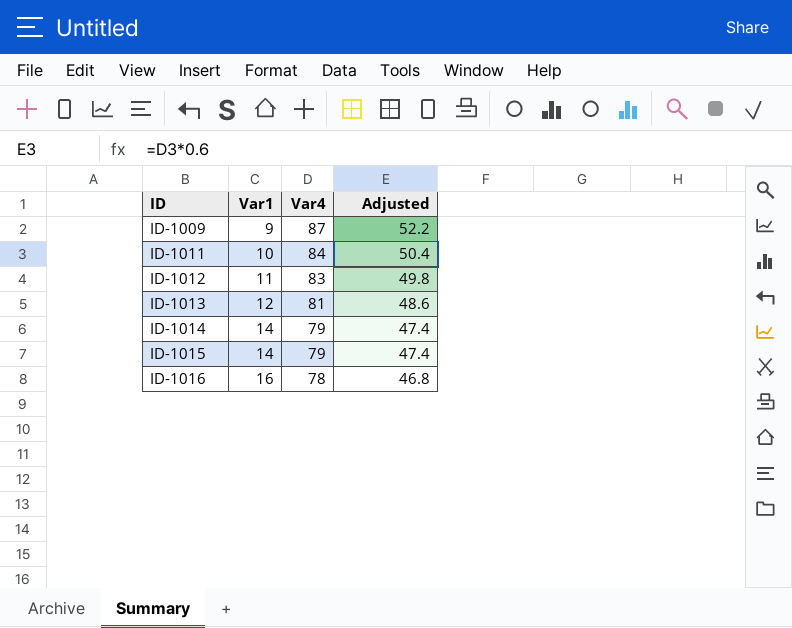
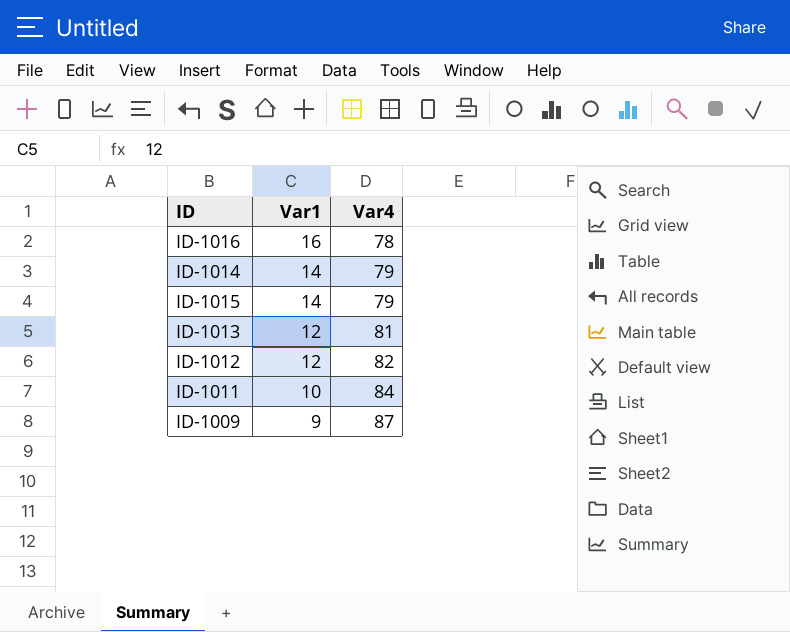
row order: ID ascending -> Var1 descending
column Adjusted | formula: [Var4] * 0.6 -> none
ID-1012 | Var1: 11 -> 12
ID-1012 | Var4: 83 -> 82

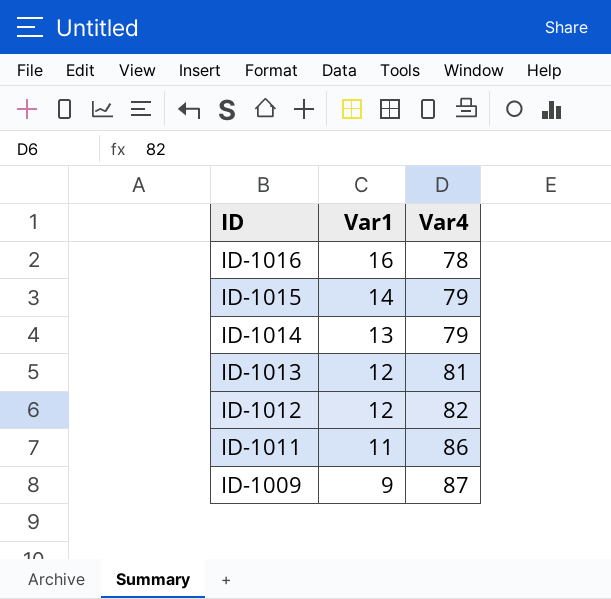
row order: Var1 descending -> ID descending
ID-1014 | Var1: 14 -> 13
ID-1011 | Var1: 10 -> 11
ID-1011 | Var4: 84 -> 86

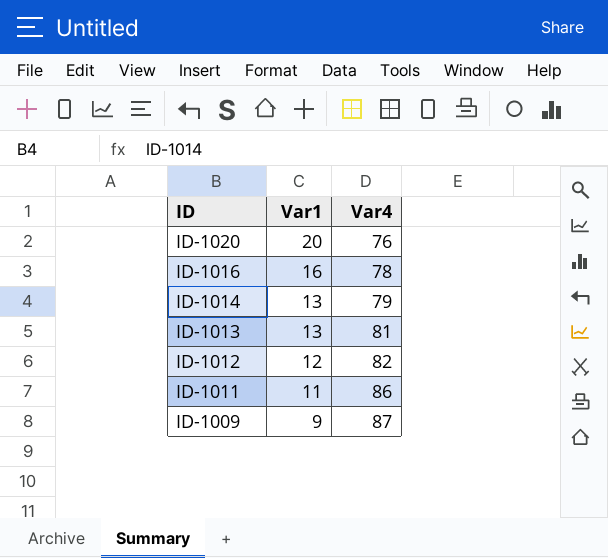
row ID-1015: 14 | 79 -> none
row ID-1020: none -> 20 | 76
ID-1013 | Var1: 12 -> 13

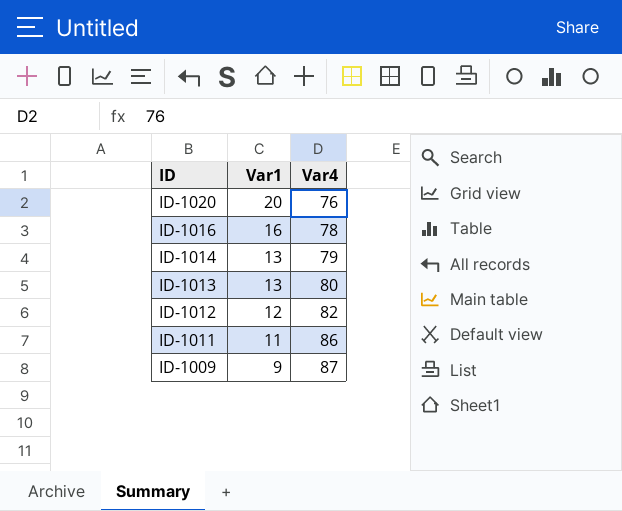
ID-1013 | Var4: 81 -> 80

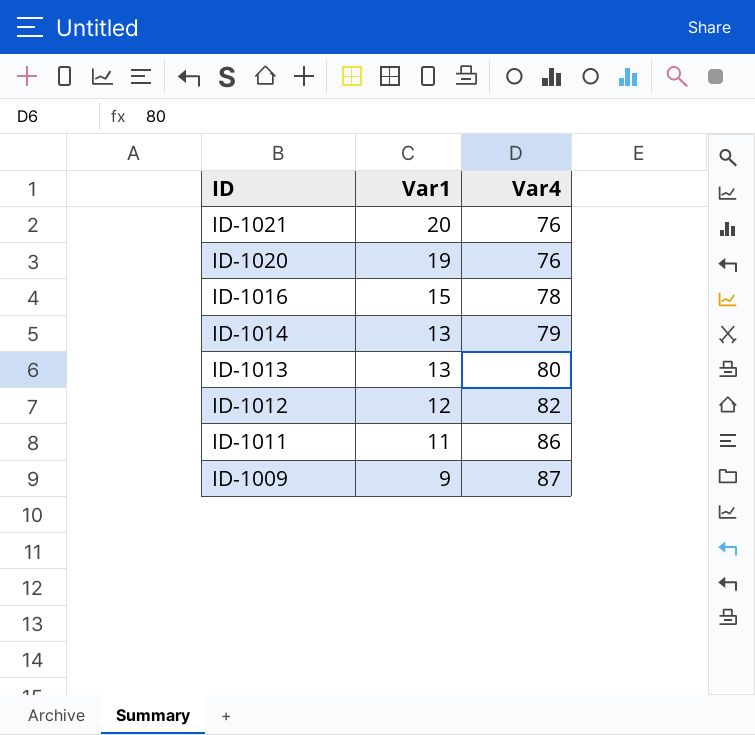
row ID-1021: none -> 20 | 76
ID-1020 | Var1: 20 -> 19
ID-1016 | Var1: 16 -> 15

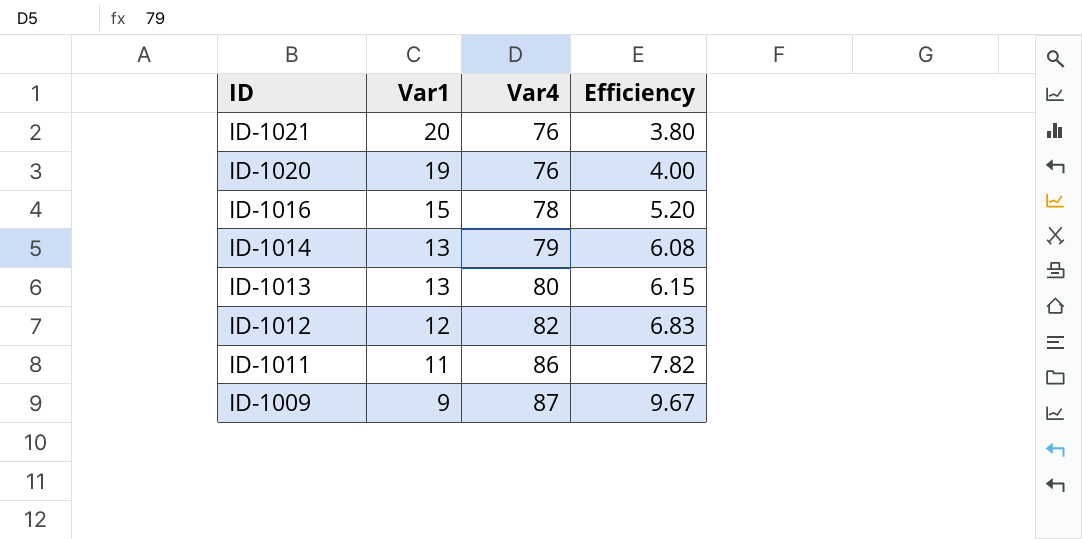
column Efficiency | formula: none -> [Var4] / [Var1]

